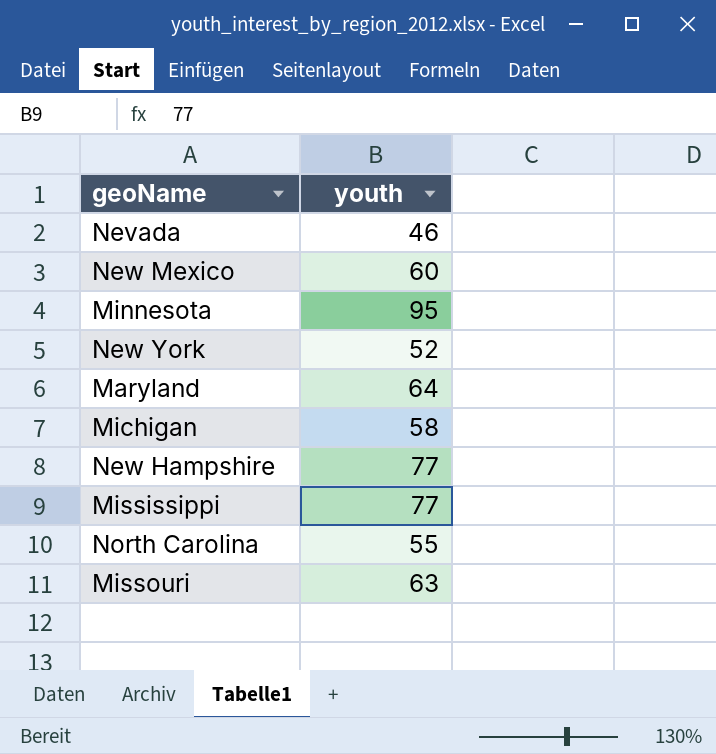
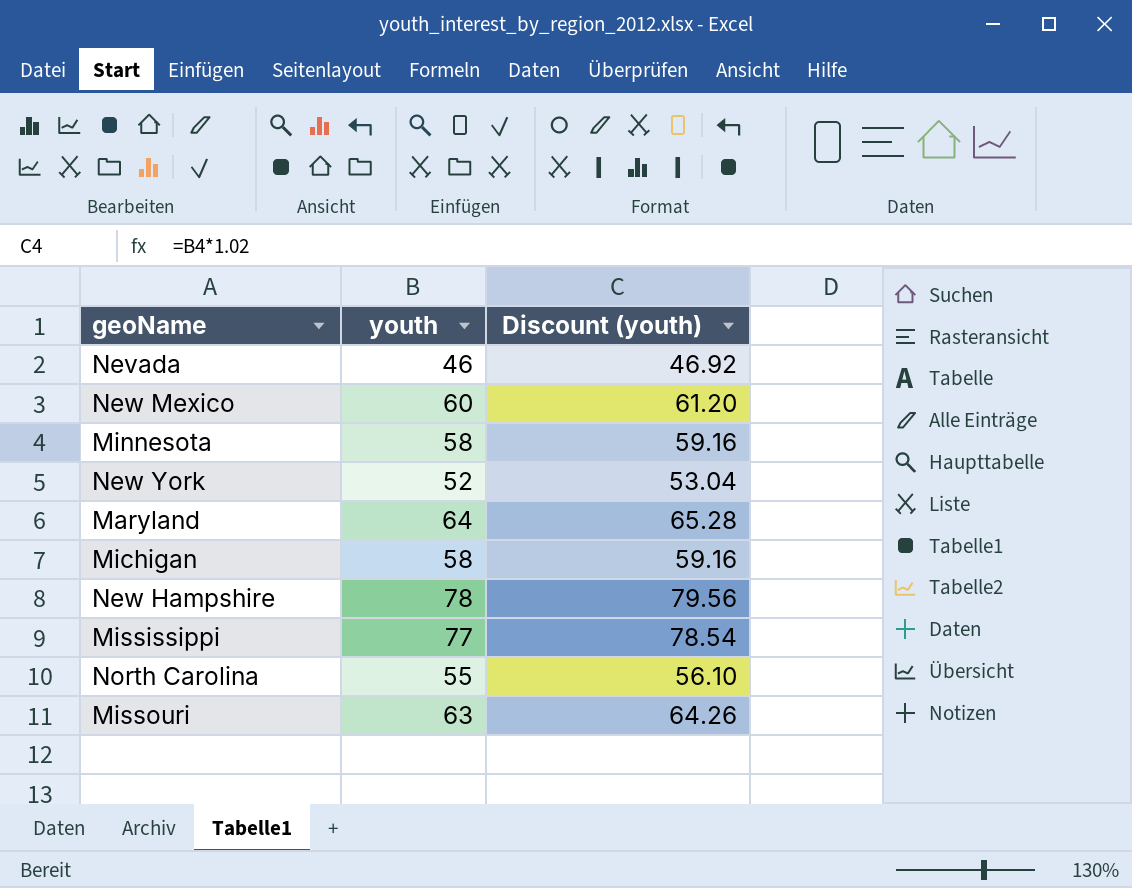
column Discount (youth) | formula: none -> [youth] * 1.02
Minnesota | youth: 95 -> 58
New Hampshire | youth: 77 -> 78

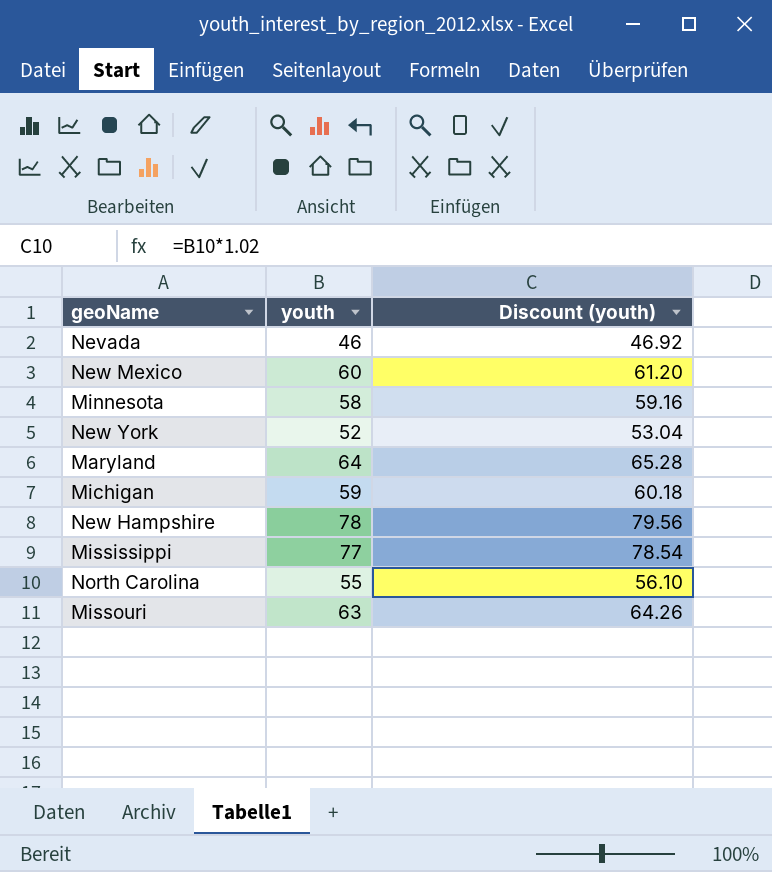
Michigan | youth: 58 -> 59
Michigan | Discount (youth): 59.16 -> 60.18

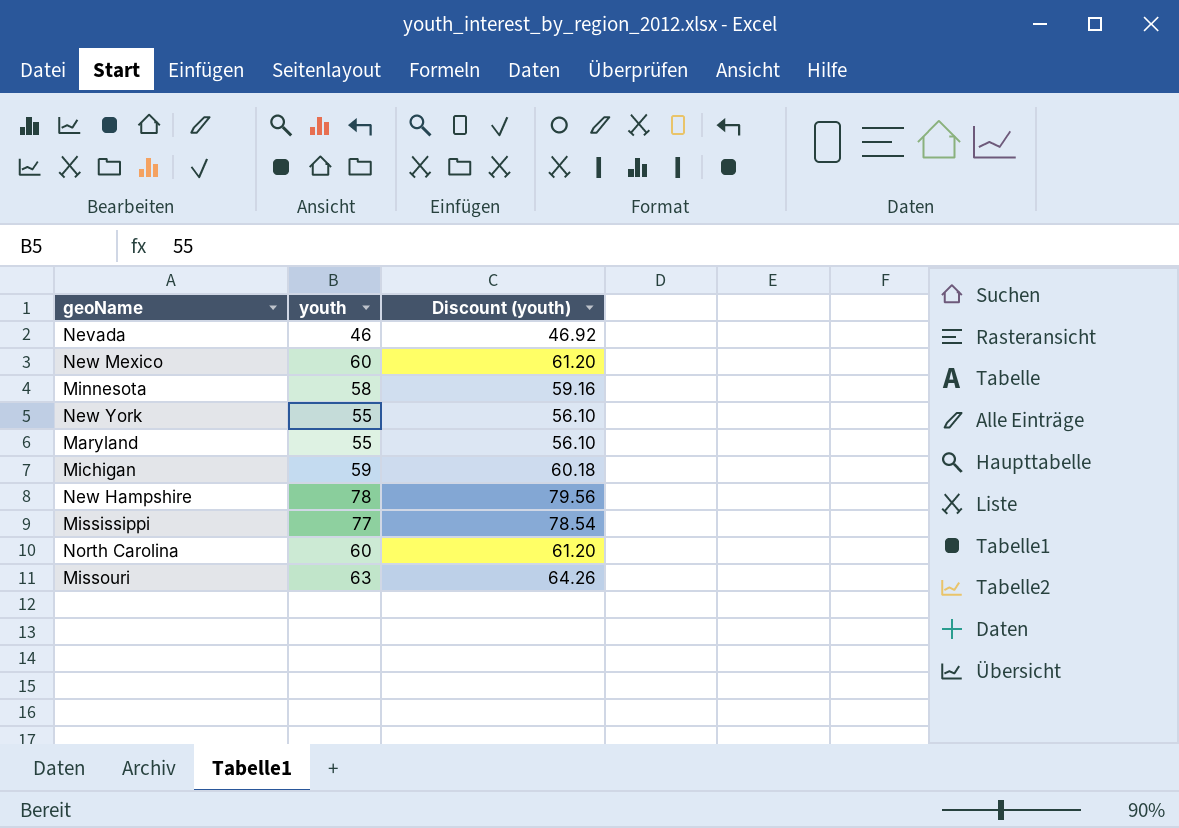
New York | youth: 52 -> 55
New York | Discount (youth): 53.04 -> 56.10
Maryland | youth: 64 -> 55
Maryland | Discount (youth): 65.28 -> 56.10
North Carolina | youth: 55 -> 60
North Carolina | Discount (youth): 56.10 -> 61.20

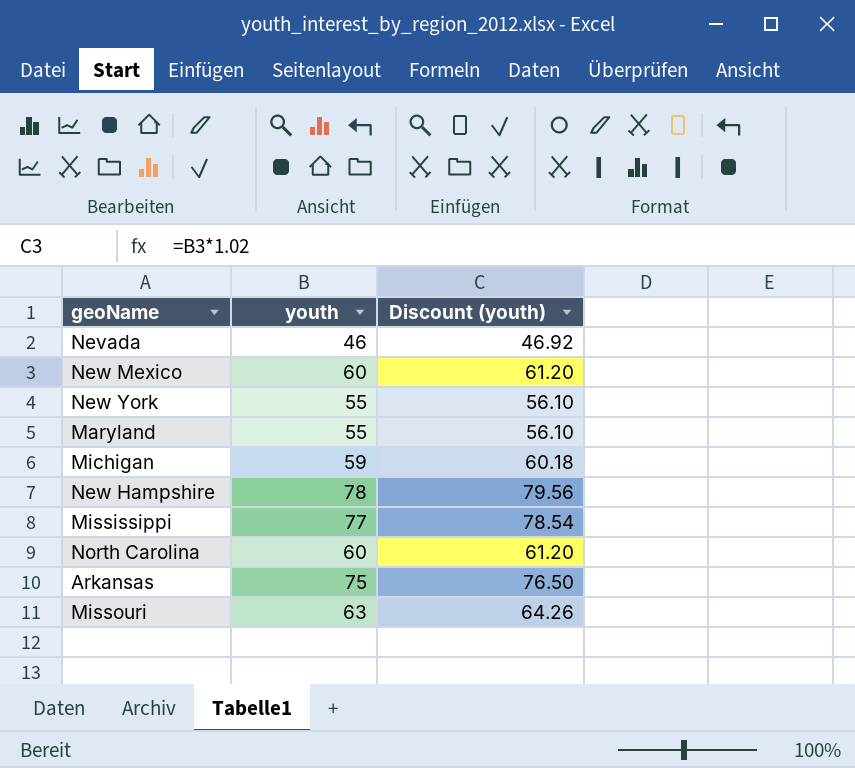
row Minnesota: 58 | 59.16 -> none
row Arkansas: none -> 75 | 76.50

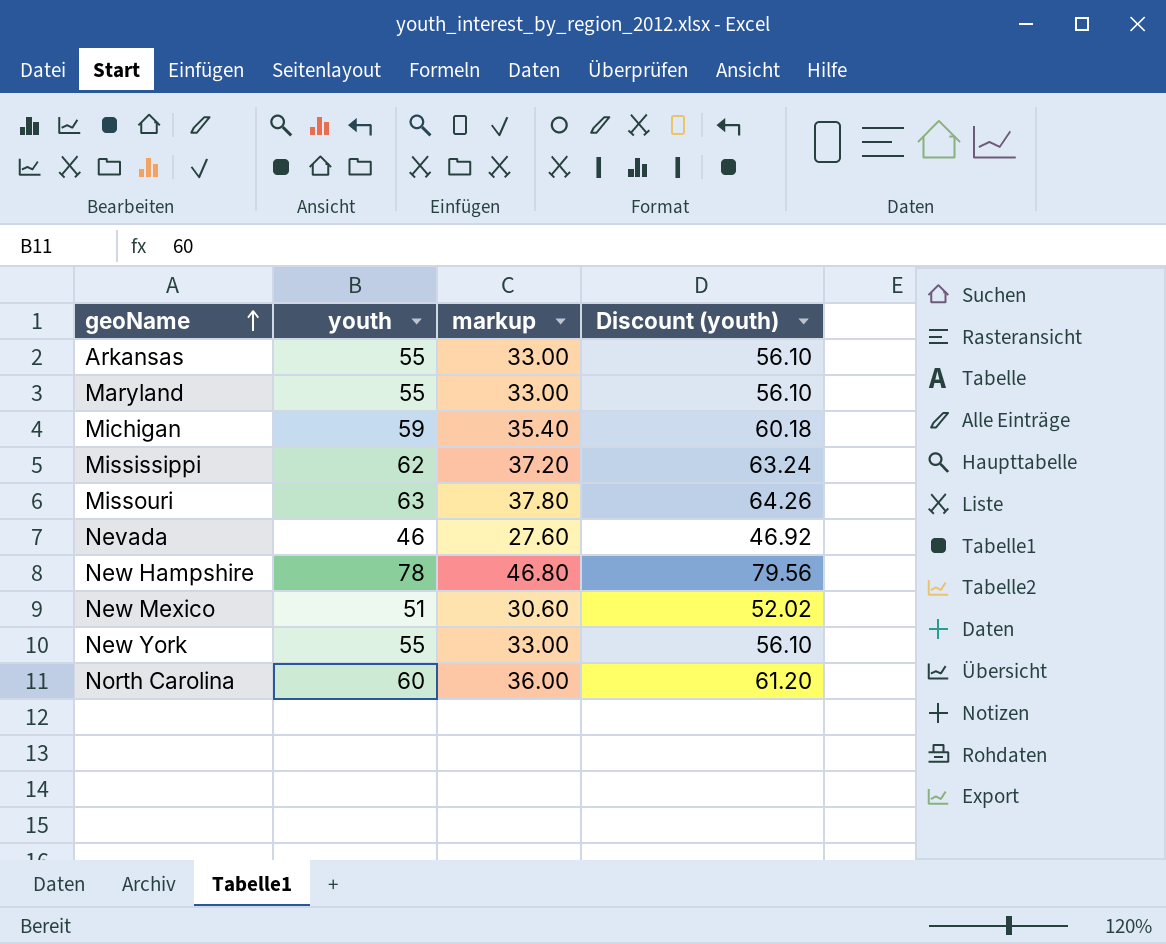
row order: none -> geoName ascending
column markup | formula: none -> [youth] * 0.6
Arkansas | youth: 75 -> 55
Arkansas | Discount (youth): 76.50 -> 56.10
Mississippi | youth: 77 -> 62
Mississippi | Discount (youth): 78.54 -> 63.24
New Mexico | youth: 60 -> 51
New Mexico | Discount (youth): 61.20 -> 52.02

